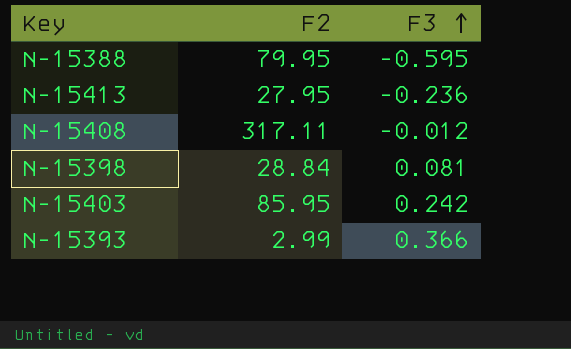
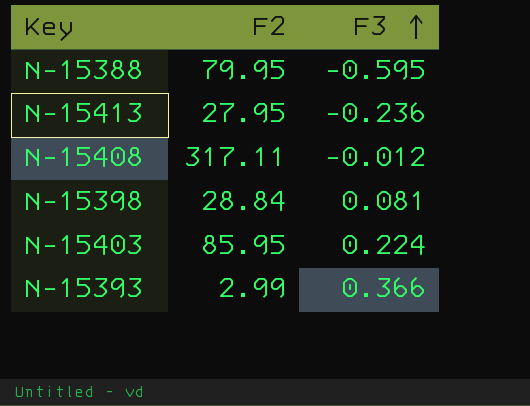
N-15403 | F3: 0.242 -> 0.224

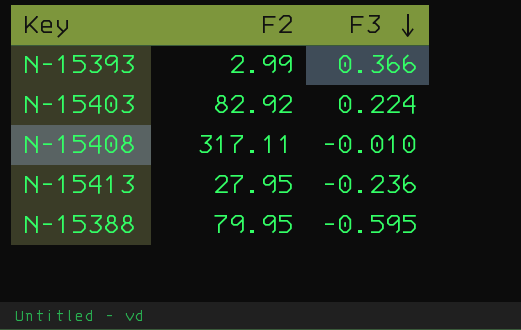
row order: F3 ascending -> F3 descending
row N-15398: 28.84 | 0.081 -> none
N-15403 | F2: 85.95 -> 82.92
N-15408 | F3: -0.012 -> -0.010

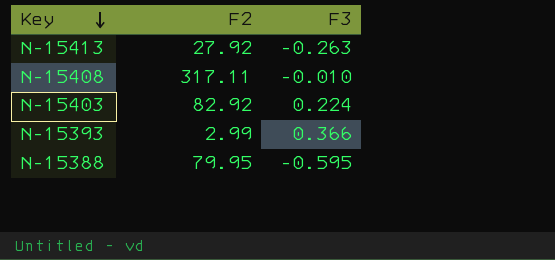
row order: F3 descending -> Key descending
N-15413 | F2: 27.95 -> 27.92
N-15413 | F3: -0.236 -> -0.263

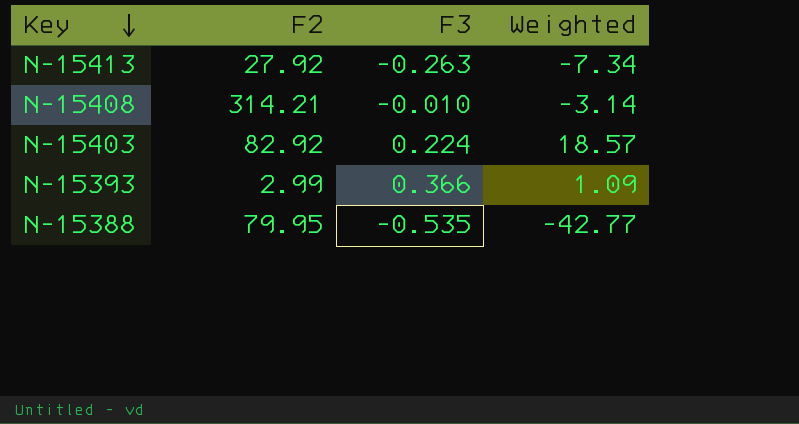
column Weighted | formula: none -> [F2] * [F3]
N-15408 | F2: 317.11 -> 314.21
N-15388 | F3: -0.595 -> -0.535

